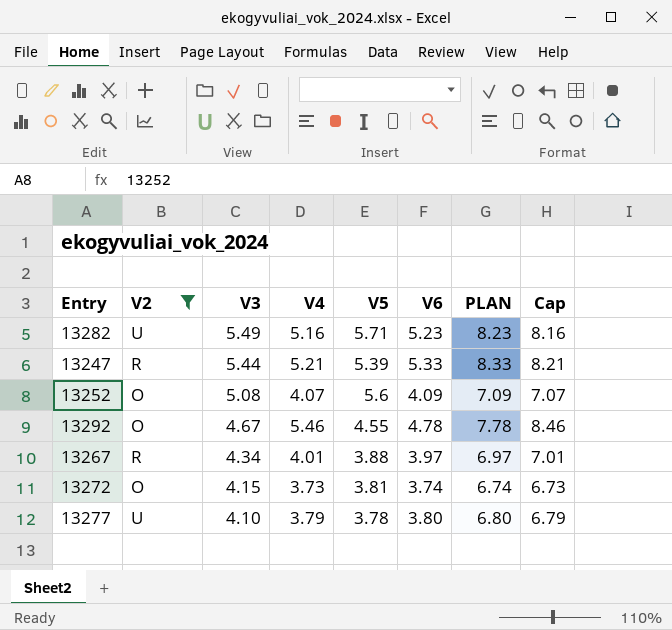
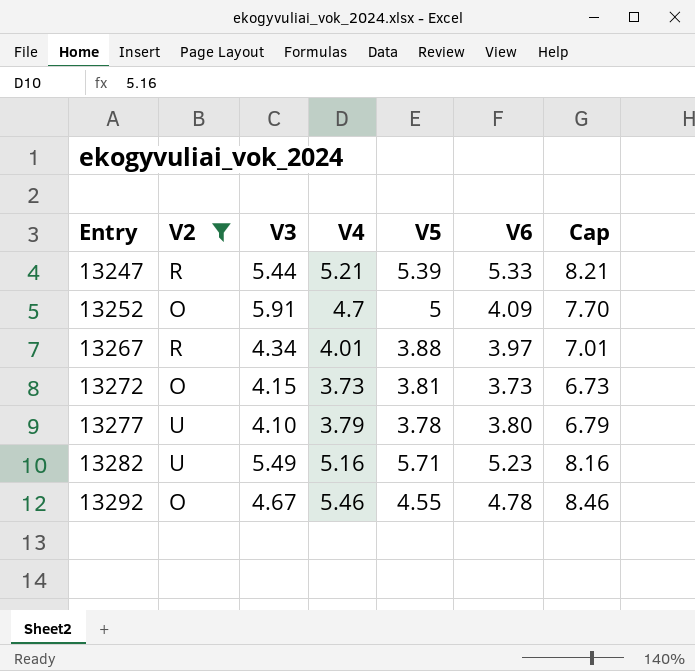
row order: V3 descending -> Entry ascending
column PLAN | formula: [V6] + 3 -> none
13252 | V3: 5.08 -> 5.91
13252 | V4: 4.07 -> 4.7
13252 | V5: 5.6 -> 5
13252 | Cap: 7.07 -> 7.70
13272 | V6: 3.74 -> 3.73

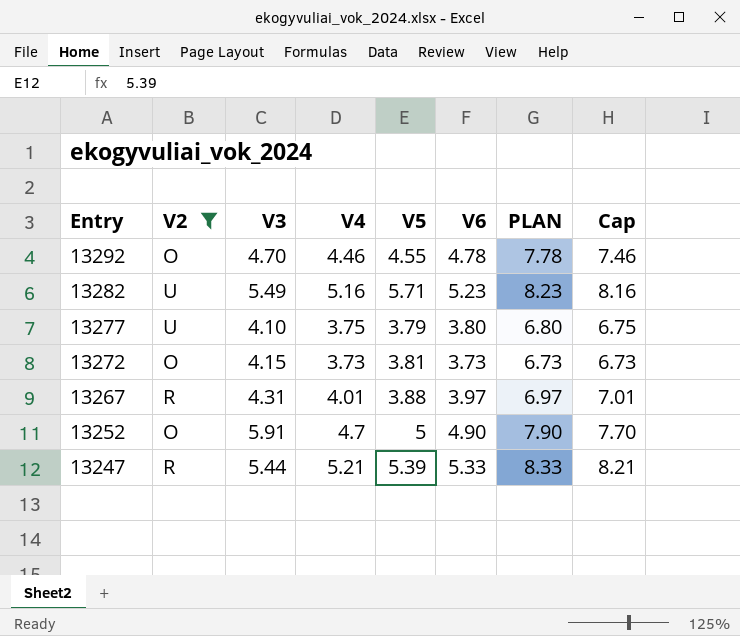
row order: Entry ascending -> Entry descending
column PLAN | formula: none -> [V6] + 3
13292 | V3: 4.67 -> 4.70
13292 | V4: 5.46 -> 4.46
13292 | Cap: 8.46 -> 7.46
13277 | V4: 3.79 -> 3.75
13277 | V5: 3.78 -> 3.79
13277 | Cap: 6.79 -> 6.75
13267 | V3: 4.34 -> 4.31
13252 | V6: 4.09 -> 4.90

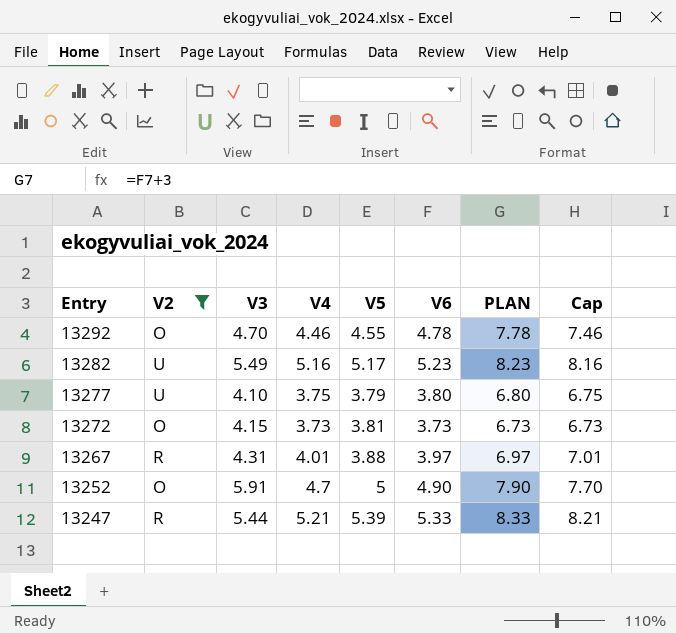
13282 | V5: 5.71 -> 5.17

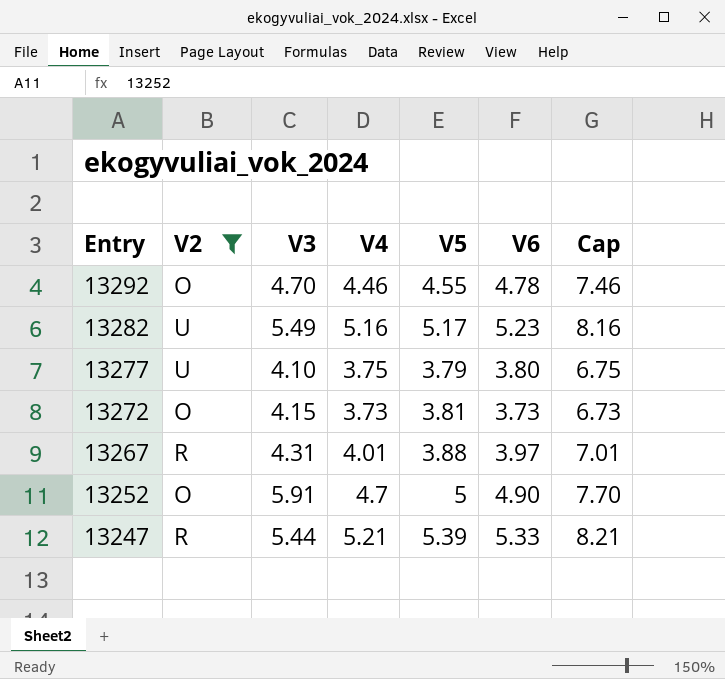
column PLAN | formula: [V6] + 3 -> none

